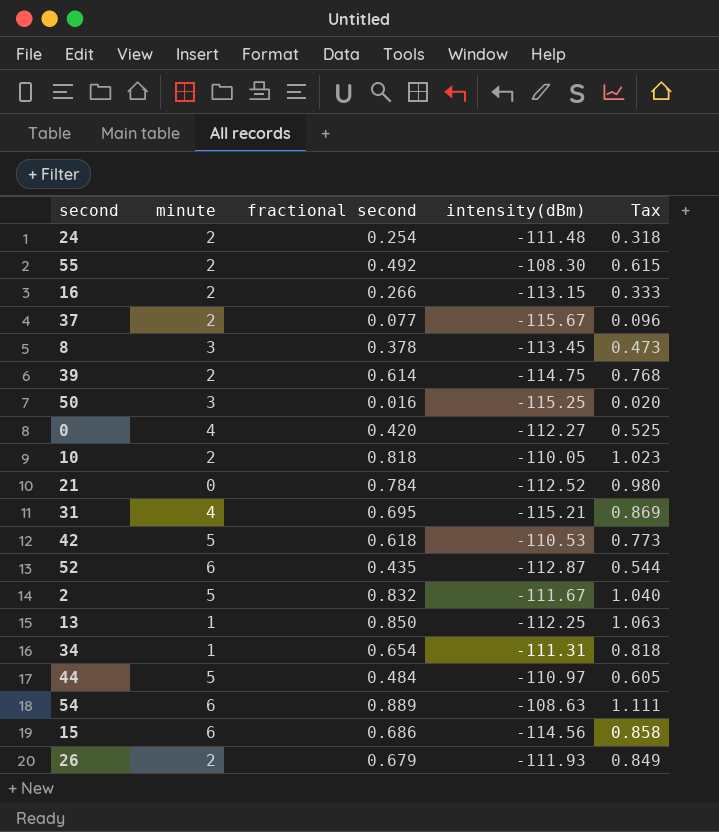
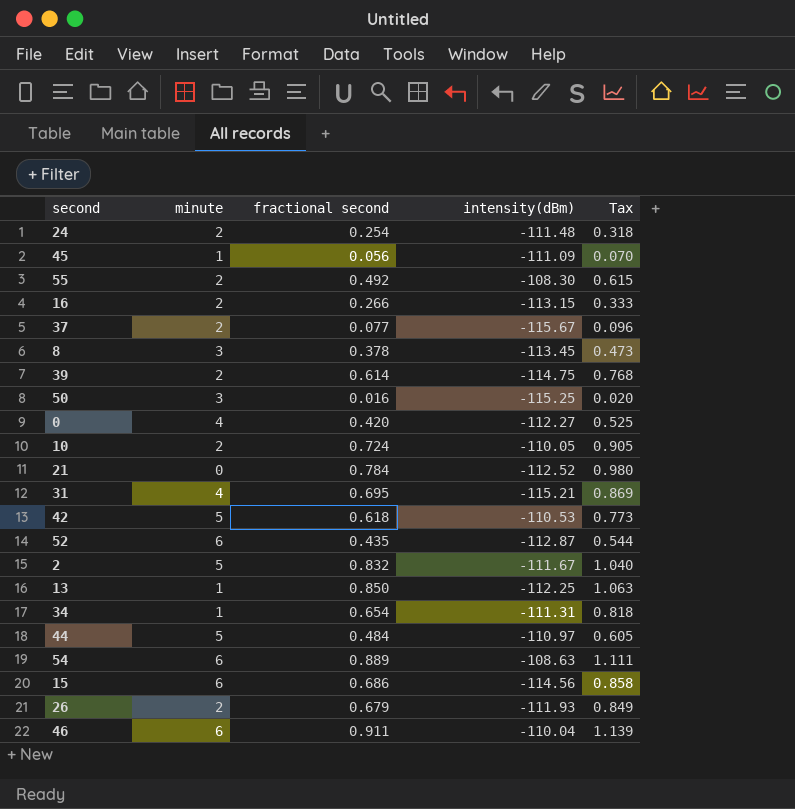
row 45: none -> 1 | 0.056 | -111.09 | 0.070
10 | fractional second: 0.818 -> 0.724
10 | Tax: 1.023 -> 0.905
row 46: none -> 6 | 0.911 | -110.04 | 1.139

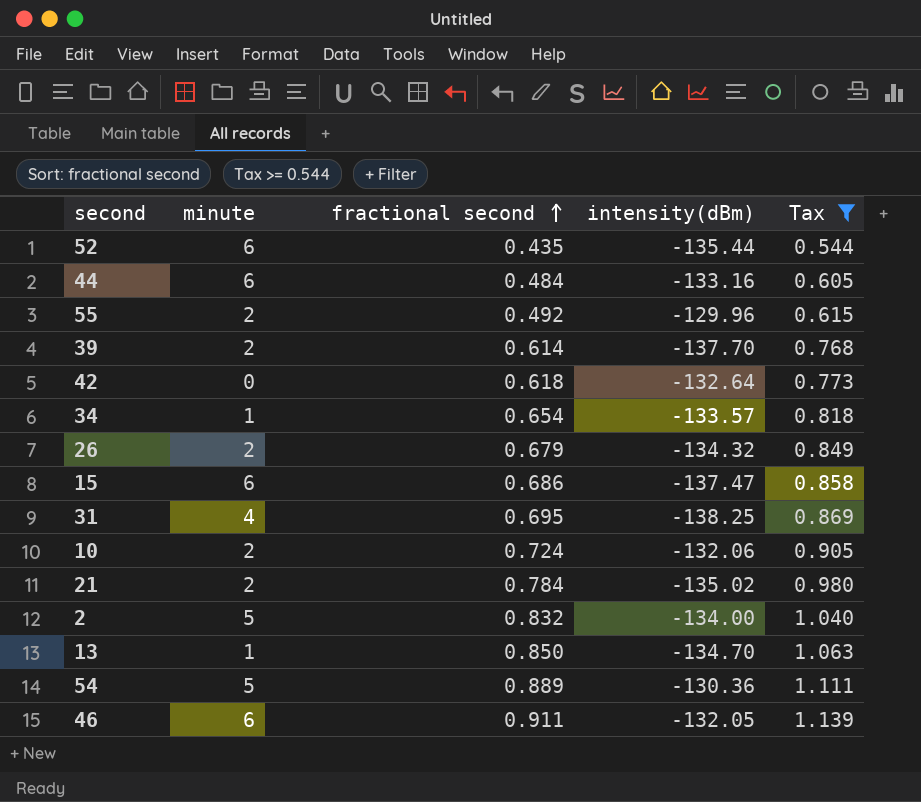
filter: none -> Tax >= 0.544
row order: none -> fractional second ascending
52 | intensity(dBm): -112.87 -> -135.44
44 | minute: 5 -> 6
44 | intensity(dBm): -110.97 -> -133.16
55 | intensity(dBm): -108.30 -> -129.96
39 | intensity(dBm): -114.75 -> -137.70
42 | minute: 5 -> 0
42 | intensity(dBm): -110.53 -> -132.64
34 | intensity(dBm): -111.31 -> -133.57
26 | intensity(dBm): -111.93 -> -134.32
15 | intensity(dBm): -114.56 -> -137.47
31 | intensity(dBm): -115.21 -> -138.25
10 | intensity(dBm): -110.05 -> -132.06
21 | minute: 0 -> 2
21 | intensity(dBm): -112.52 -> -135.02
2 | intensity(dBm): -111.67 -> -134.00
13 | intensity(dBm): -112.25 -> -134.70
54 | minute: 6 -> 5
54 | intensity(dBm): -108.63 -> -130.36
46 | intensity(dBm): -110.04 -> -132.05

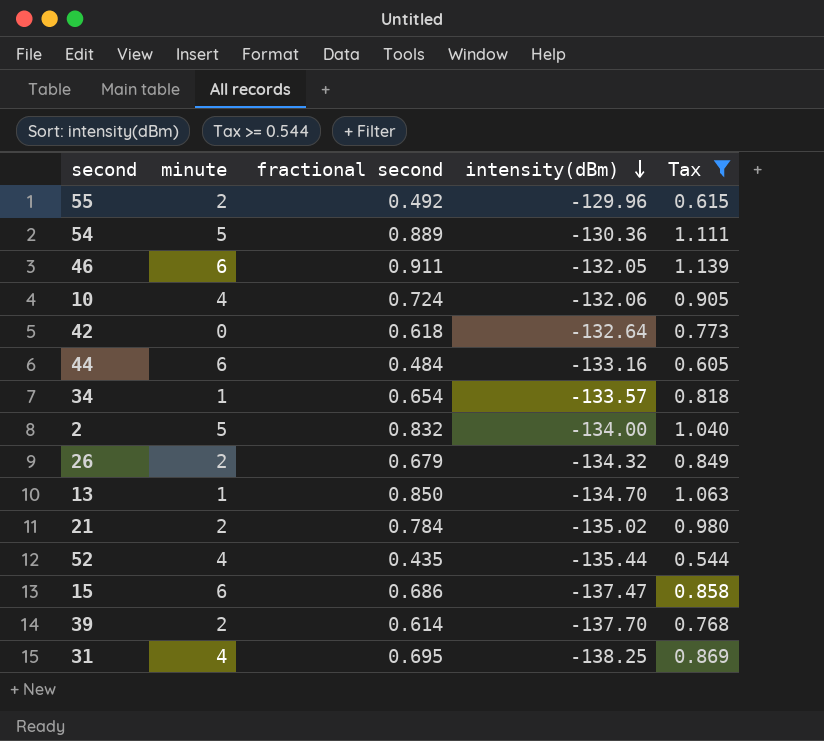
row order: fractional second ascending -> intensity(dBm) descending
10 | minute: 2 -> 4
52 | minute: 6 -> 4

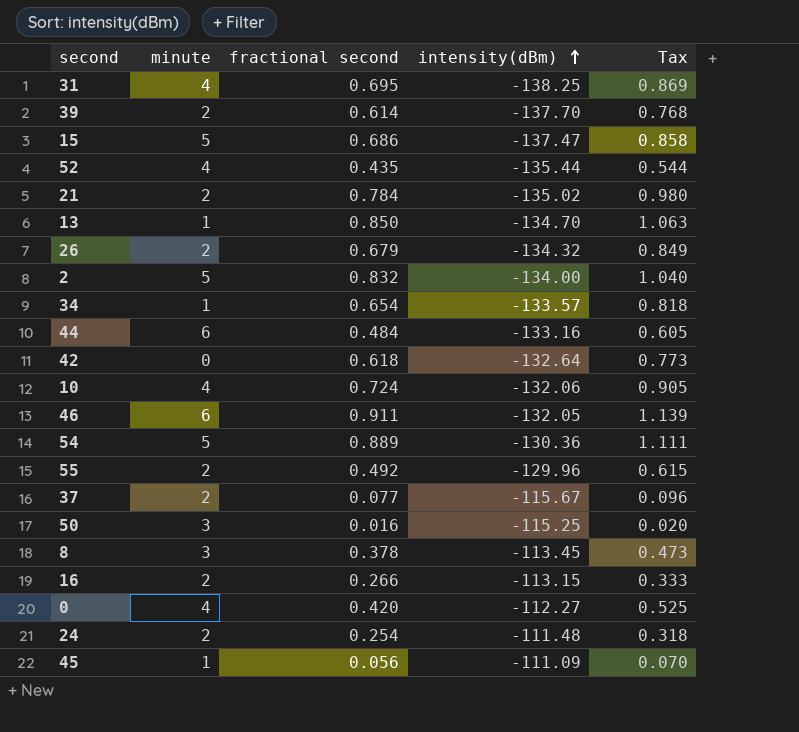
filter: Tax >= 0.544 -> none
row order: intensity(dBm) descending -> intensity(dBm) ascending
15 | minute: 6 -> 5

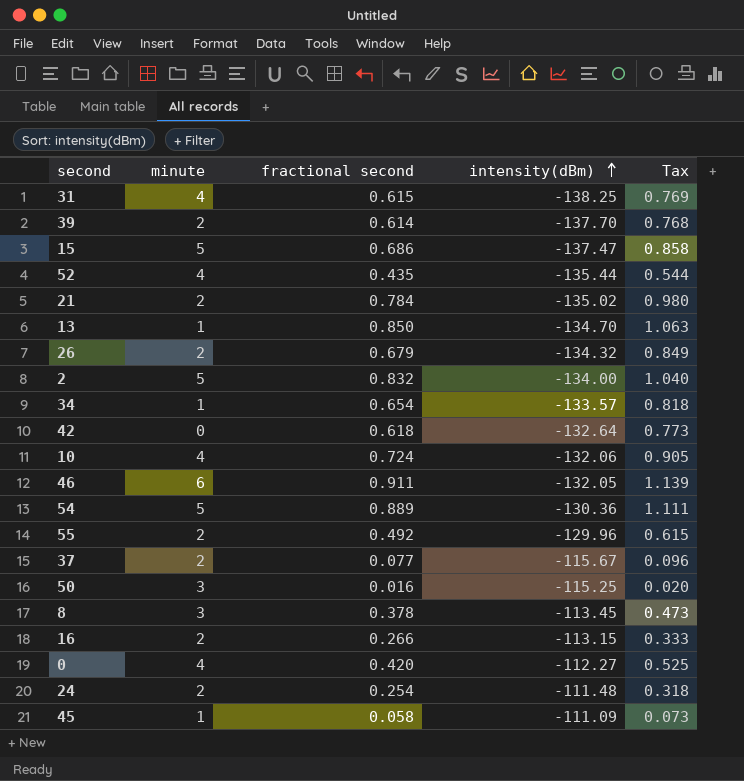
row 44: 6 | 0.484 | -133.16 | 0.605 -> none
31 | fractional second: 0.695 -> 0.615
31 | Tax: 0.869 -> 0.769
45 | fractional second: 0.056 -> 0.058
45 | Tax: 0.070 -> 0.073

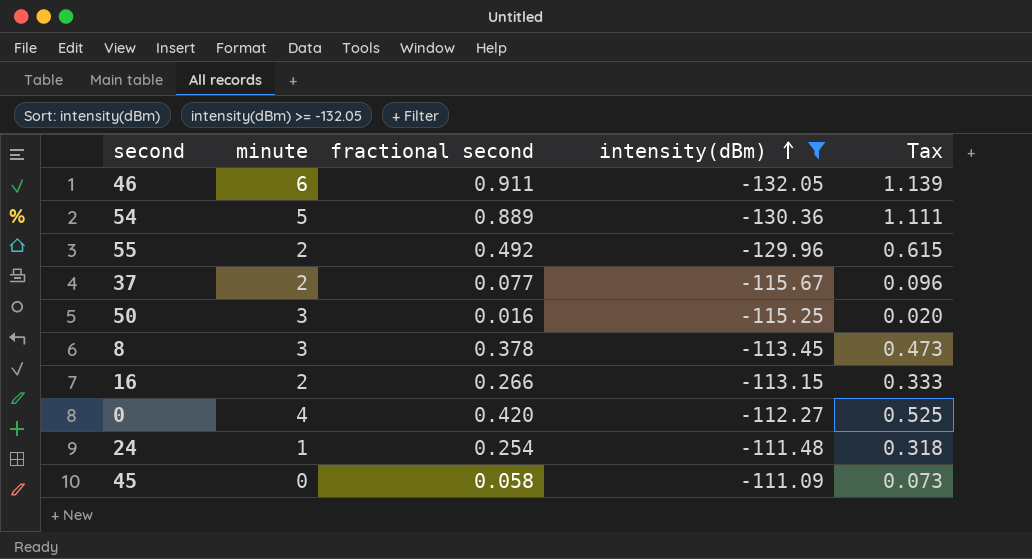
filter: none -> intensity(dBm) >= -132.05
24 | minute: 2 -> 1
45 | minute: 1 -> 0

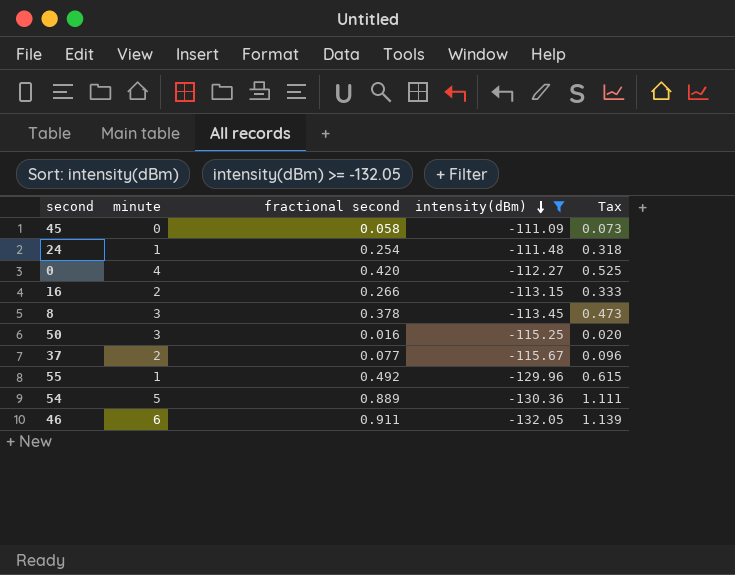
row order: intensity(dBm) ascending -> intensity(dBm) descending
55 | minute: 2 -> 1

